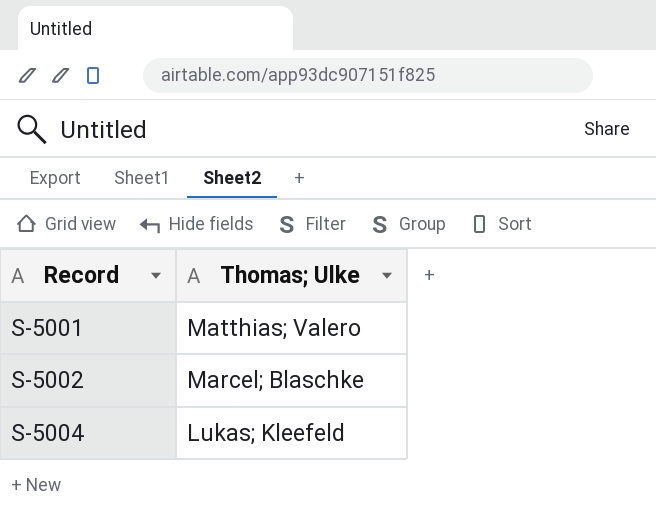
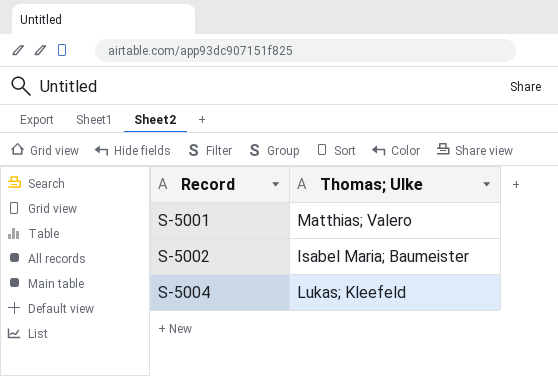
S-5002 | Thomas; Ulke: Marcel; Blaschke -> Isabel Maria; Baumeister

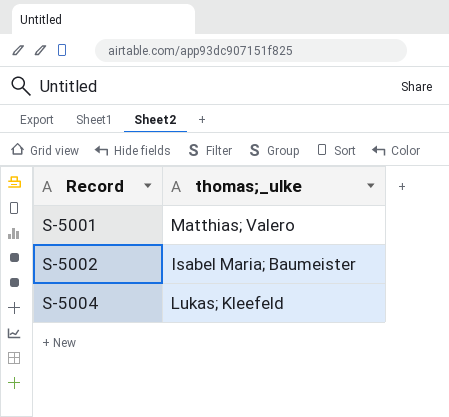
column name: Thomas; Ulke -> thomas;_ulke

